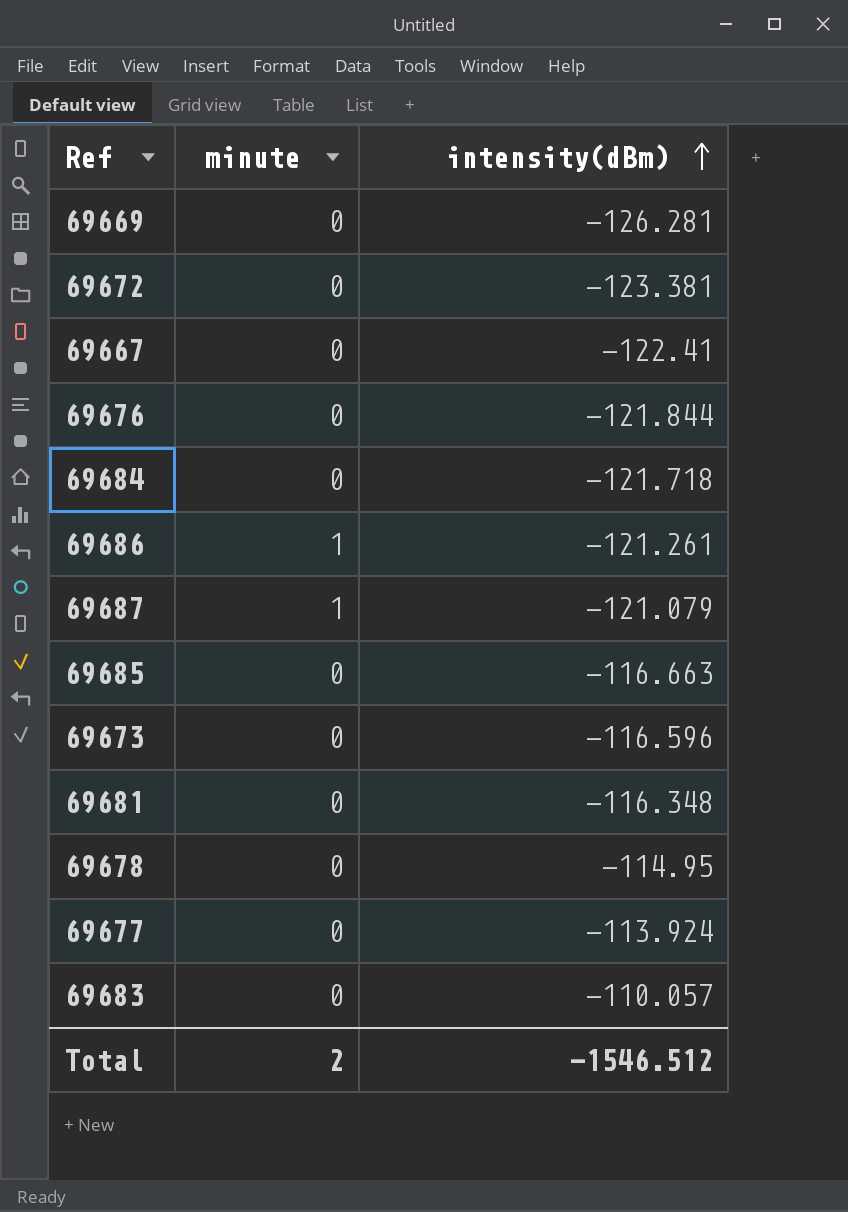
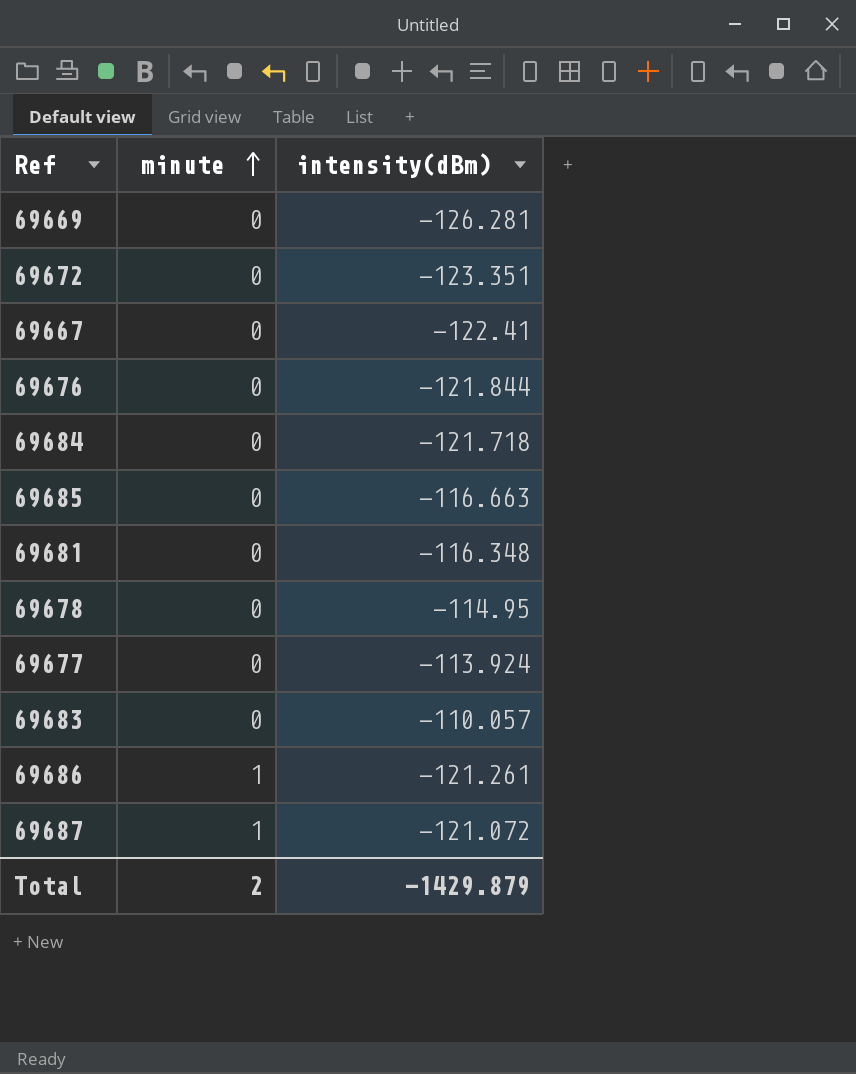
row order: intensity(dBm) ascending -> minute ascending
row 69673: 0 | -116.596 -> none
69672 | intensity(dBm): -123.381 -> -123.351
69687 | intensity(dBm): -121.079 -> -121.072
Total | intensity(dBm): -1546.512 -> -1429.879

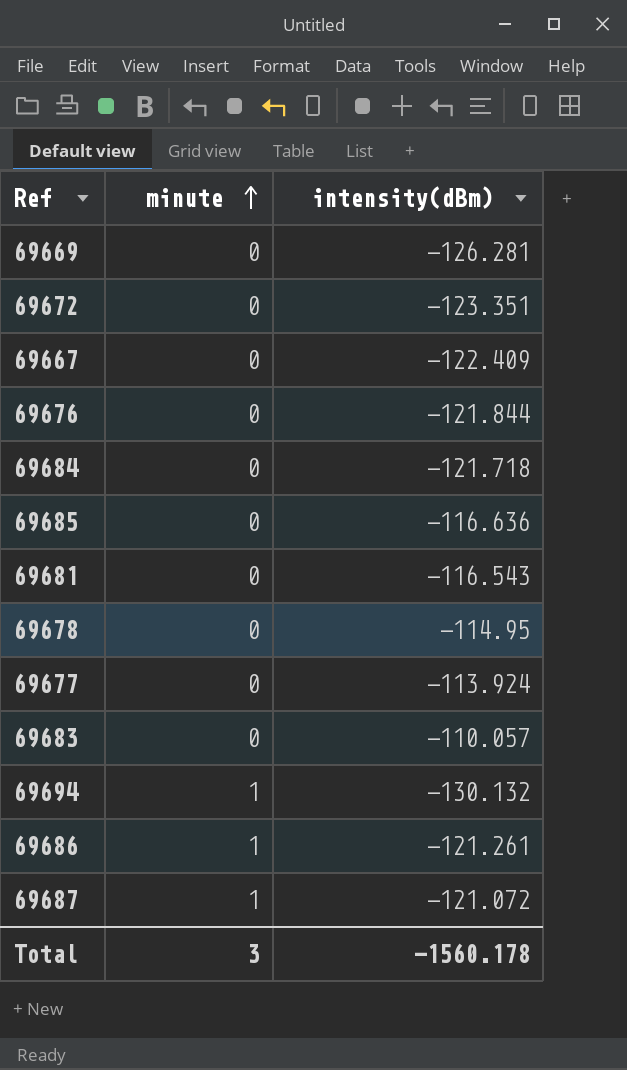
69667 | intensity(dBm): -122.41 -> -122.409
69685 | intensity(dBm): -116.663 -> -116.636
69681 | intensity(dBm): -116.348 -> -116.543
row 69694: none -> 1 | -130.132
Total | minute: 2 -> 3
Total | intensity(dBm): -1429.879 -> -1560.178

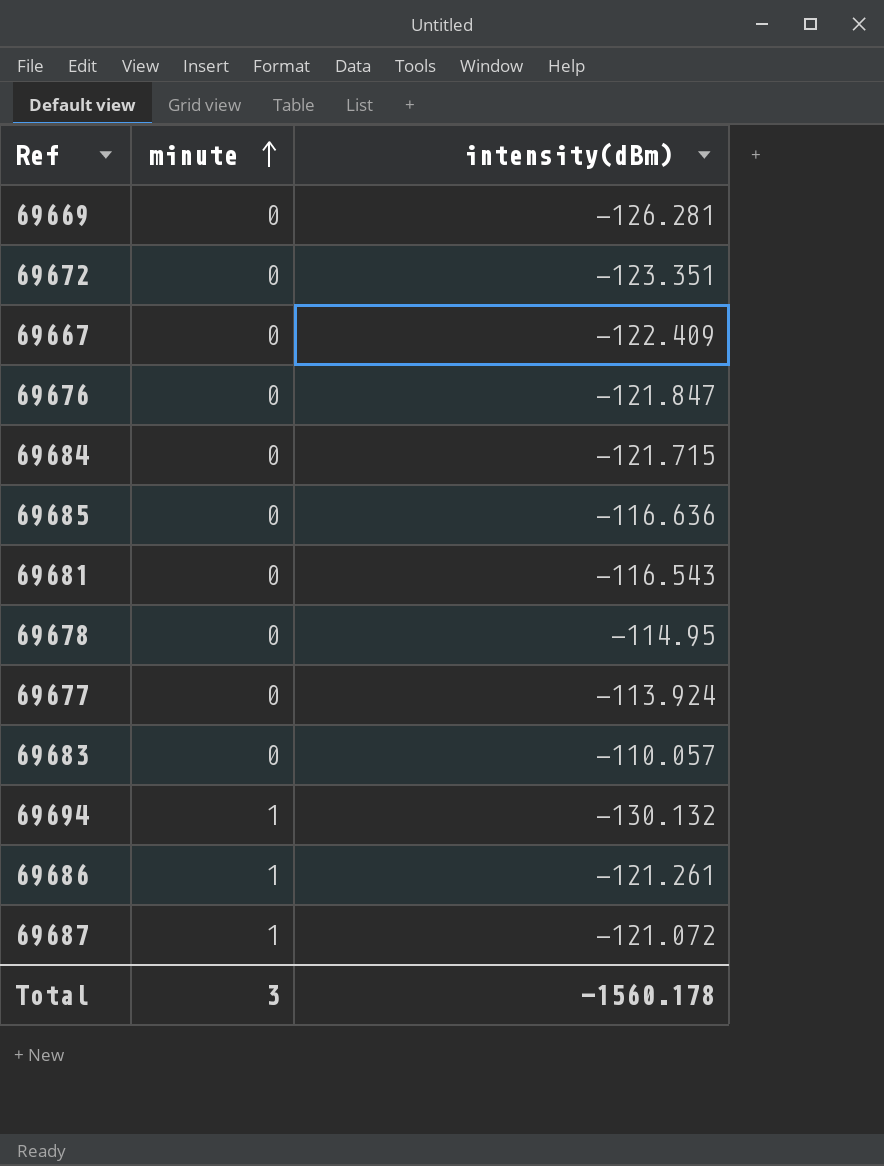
69676 | intensity(dBm): -121.844 -> -121.847
69684 | intensity(dBm): -121.718 -> -121.715

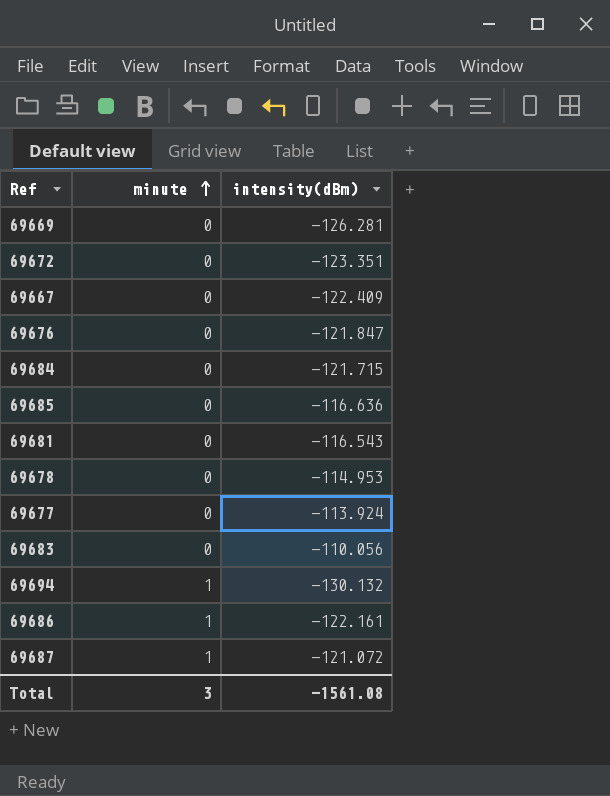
69678 | intensity(dBm): -114.95 -> -114.953
69683 | intensity(dBm): -110.057 -> -110.056
69686 | intensity(dBm): -121.261 -> -122.161
Total | intensity(dBm): -1560.178 -> -1561.08

